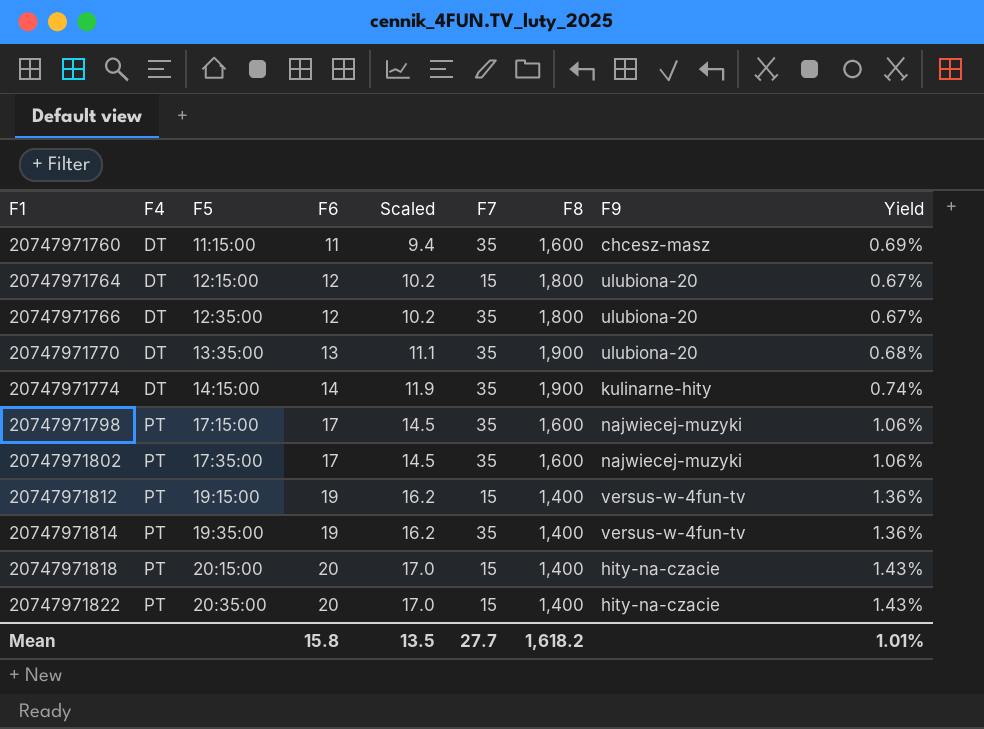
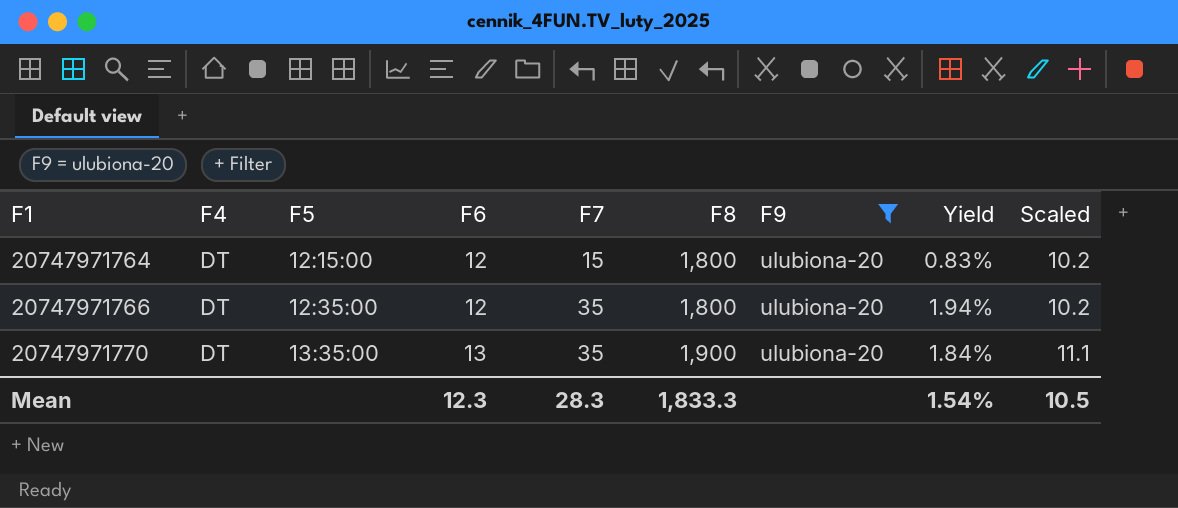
filter: none -> F9 = ulubiona-20
column Yield | formula: [F6] / [F8] -> [F7] / [F8]
column Scaled | position: 5 -> 9
Mean | F6: 15.8 -> 12.3
Mean | F7: 27.7 -> 28.3
Mean | F8: 1,618.2 -> 1,833.3
Mean | Yield: 1.01% -> 1.54%
Mean | Scaled: 13.5 -> 10.5

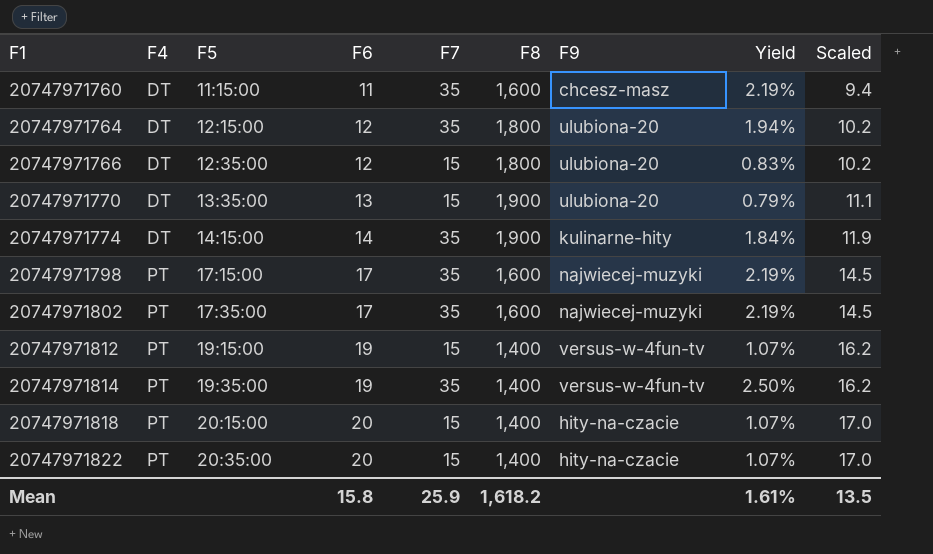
filter: F9 = ulubiona-20 -> none
20747971764 | F7: 15 -> 35
20747971764 | Yield: 0.83% -> 1.94%
20747971766 | F7: 35 -> 15
20747971766 | Yield: 1.94% -> 0.83%
20747971770 | F7: 35 -> 15
20747971770 | Yield: 1.84% -> 0.79%
Mean | F6: 12.3 -> 15.8
Mean | F7: 28.3 -> 25.9
Mean | F8: 1,833.3 -> 1,618.2
Mean | Yield: 1.54% -> 1.61%
Mean | Scaled: 10.5 -> 13.5

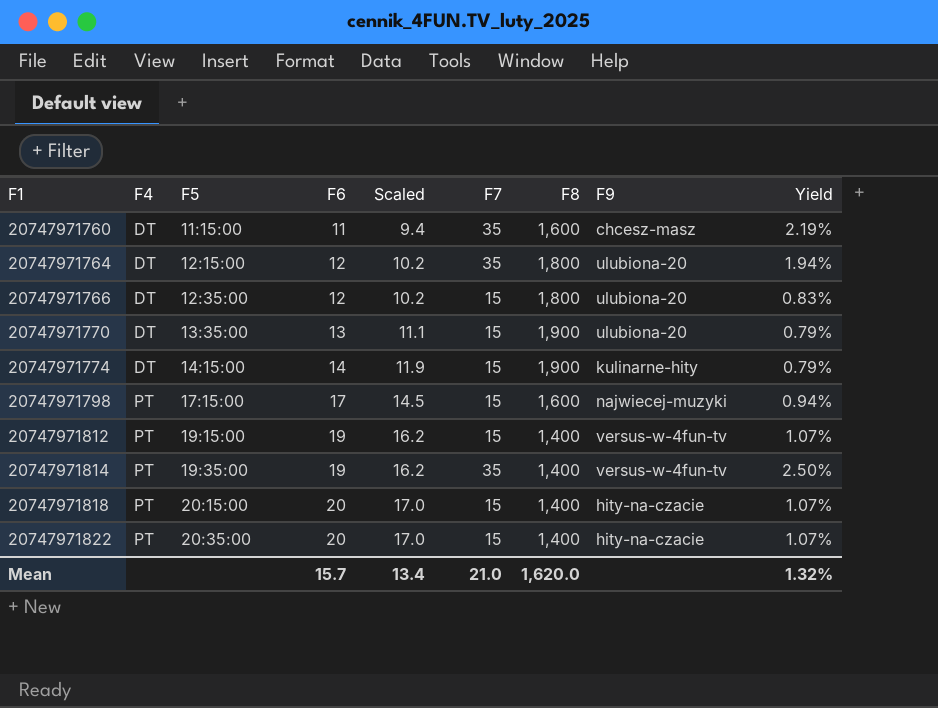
column Scaled | position: 9 -> 5
row 20747971802: PT | 17:35:00 | 17 | 35 | 1,600 | najwiecej-muzyki | 2.19% | 14.5 -> none
20747971774 | F7: 35 -> 15
20747971774 | Yield: 1.84% -> 0.79%
20747971798 | F7: 35 -> 15
20747971798 | Yield: 2.19% -> 0.94%
Mean | F6: 15.8 -> 15.7
Mean | Scaled: 13.5 -> 13.4
Mean | F7: 25.9 -> 21.0
Mean | F8: 1,618.2 -> 1,620.0
Mean | Yield: 1.61% -> 1.32%

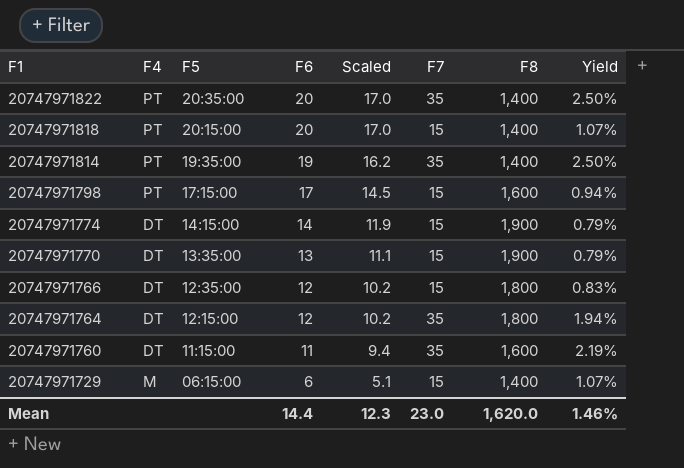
row order: F1 ascending -> F1 descending
column F9 | position: 8 -> none
row 20747971812: PT | 19:15:00 | 19 | 16.2 | 15 | 1,400 | versus-w-4fun-tv | 1.07% -> none
20747971822 | F7: 15 -> 35
20747971822 | Yield: 1.07% -> 2.50%
row 20747971729: none -> M | 06:15:00 | 6 | 5.1 | 15 | 1,400 | 1.07%
Mean | F6: 15.7 -> 14.4
Mean | Scaled: 13.4 -> 12.3
Mean | F7: 21.0 -> 23.0
Mean | Yield: 1.32% -> 1.46%

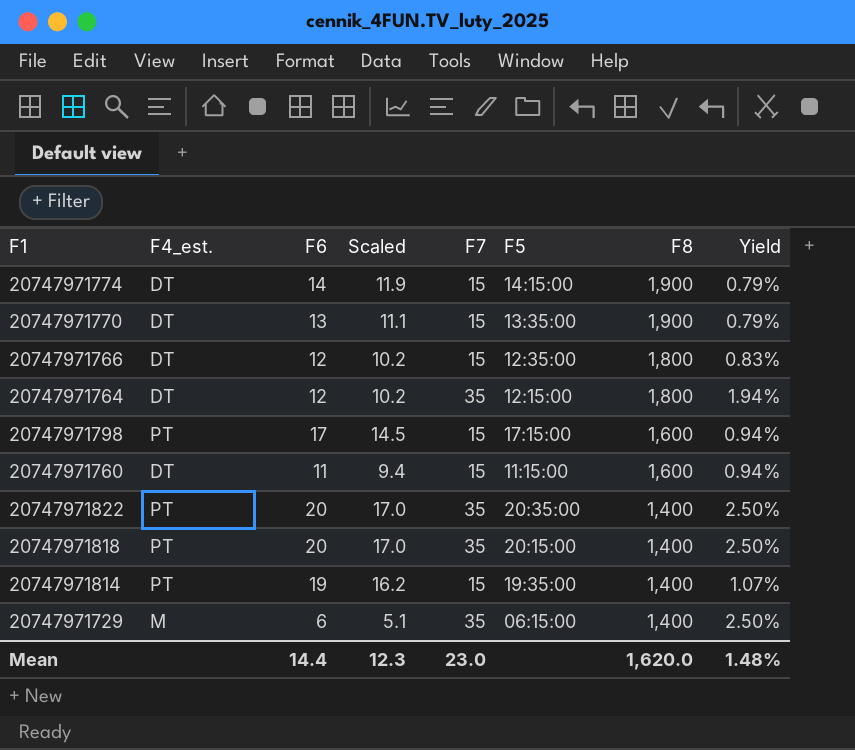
row order: F1 descending -> F8 descending
column name: F4 -> F4_est.
column F5 | position: 3 -> 6
20747971760 | F7: 35 -> 15
20747971760 | Yield: 2.19% -> 0.94%
20747971818 | F7: 15 -> 35
20747971818 | Yield: 1.07% -> 2.50%
20747971814 | F7: 35 -> 15
20747971814 | Yield: 2.50% -> 1.07%
20747971729 | F7: 15 -> 35
20747971729 | Yield: 1.07% -> 2.50%
Mean | Yield: 1.46% -> 1.48%

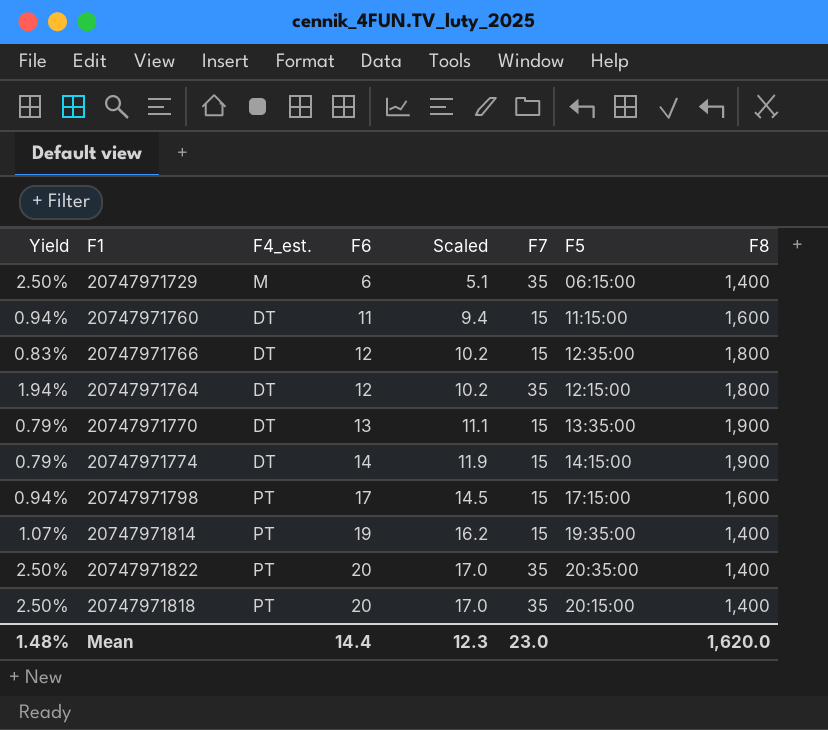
row order: F8 descending -> F6 ascending
column Yield | position: 8 -> 1

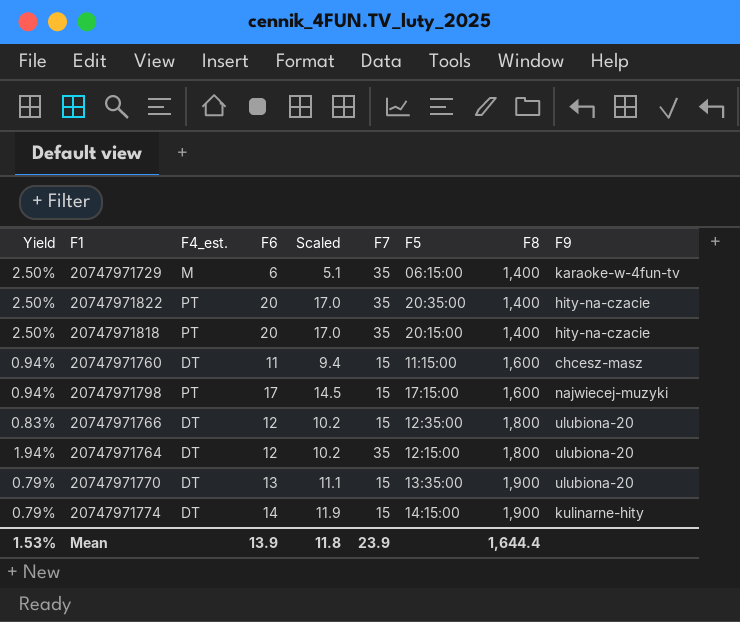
row order: F6 ascending -> F8 ascending
column F9 | position: none -> 9
row 20747971814: 1.07% | PT | 19 | 16.2 | 15 | 19:35:00 | 1,400 -> none
Mean | Yield: 1.48% -> 1.53%
Mean | F6: 14.4 -> 13.9
Mean | Scaled: 12.3 -> 11.8
Mean | F7: 23.0 -> 23.9
Mean | F8: 1,620.0 -> 1,644.4

